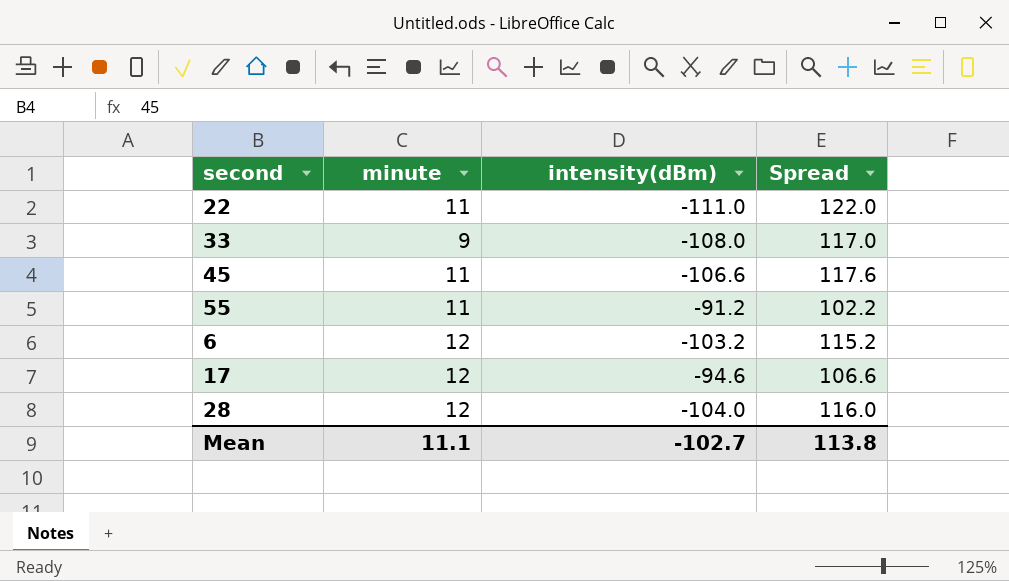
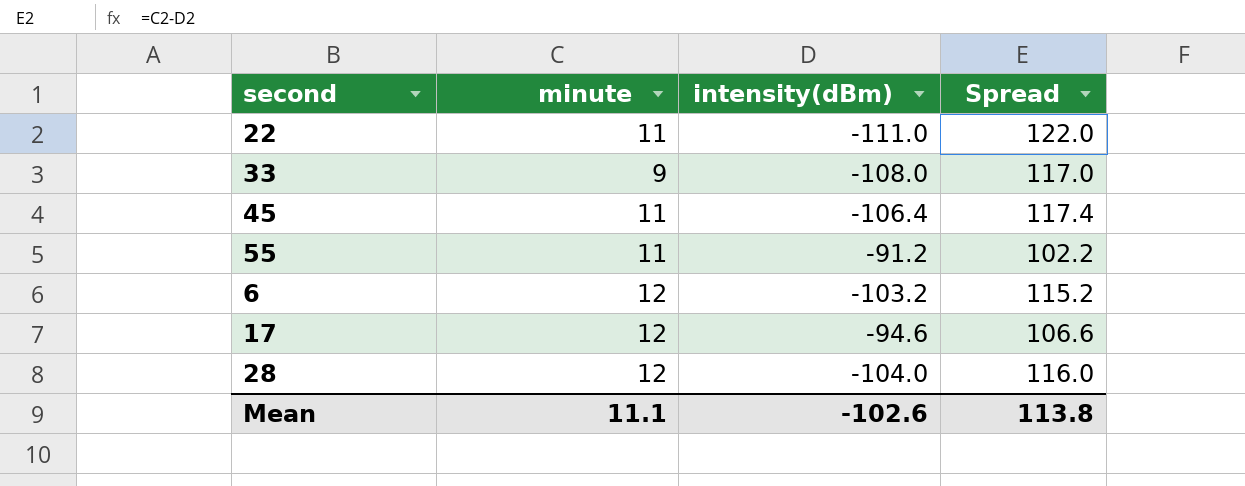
45 | intensity(dBm): -106.6 -> -106.4
45 | Spread: 117.6 -> 117.4
Mean | intensity(dBm): -102.7 -> -102.6

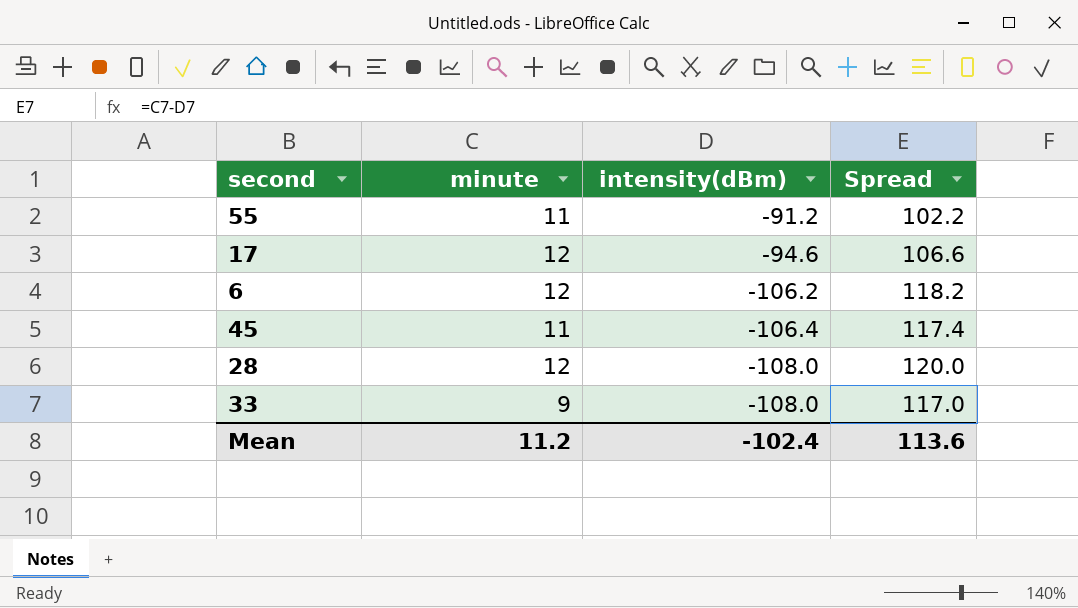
row order: none -> intensity(dBm) descending
row 22: 11 | -111.0 | 122.0 -> none
6 | intensity(dBm): -103.2 -> -106.2
6 | Spread: 115.2 -> 118.2
28 | intensity(dBm): -104.0 -> -108.0
28 | Spread: 116.0 -> 120.0
Mean | minute: 11.1 -> 11.2
Mean | intensity(dBm): -102.6 -> -102.4
Mean | Spread: 113.8 -> 113.6

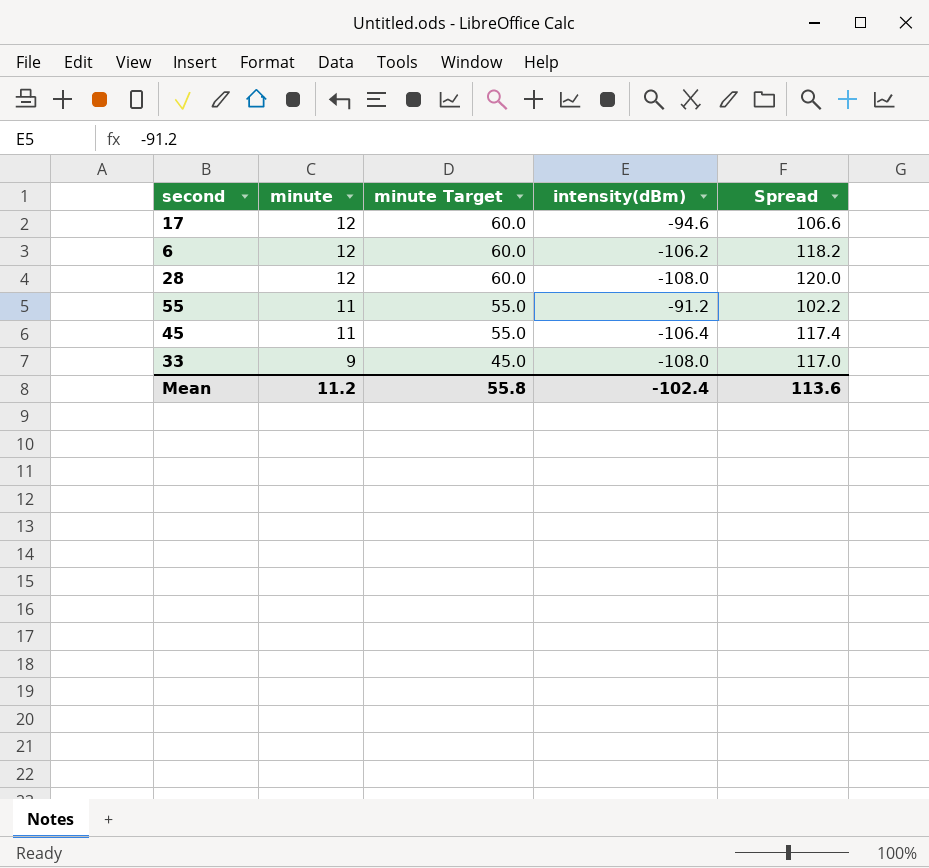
row order: intensity(dBm) descending -> minute descending
column minute Target | formula: none -> [minute] * 5

